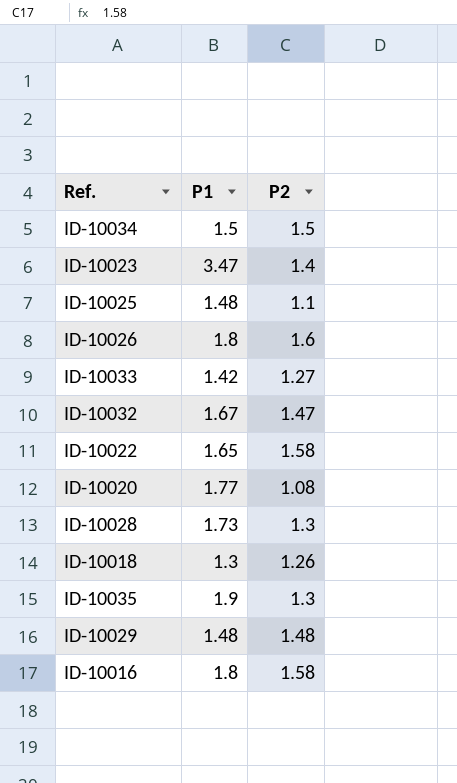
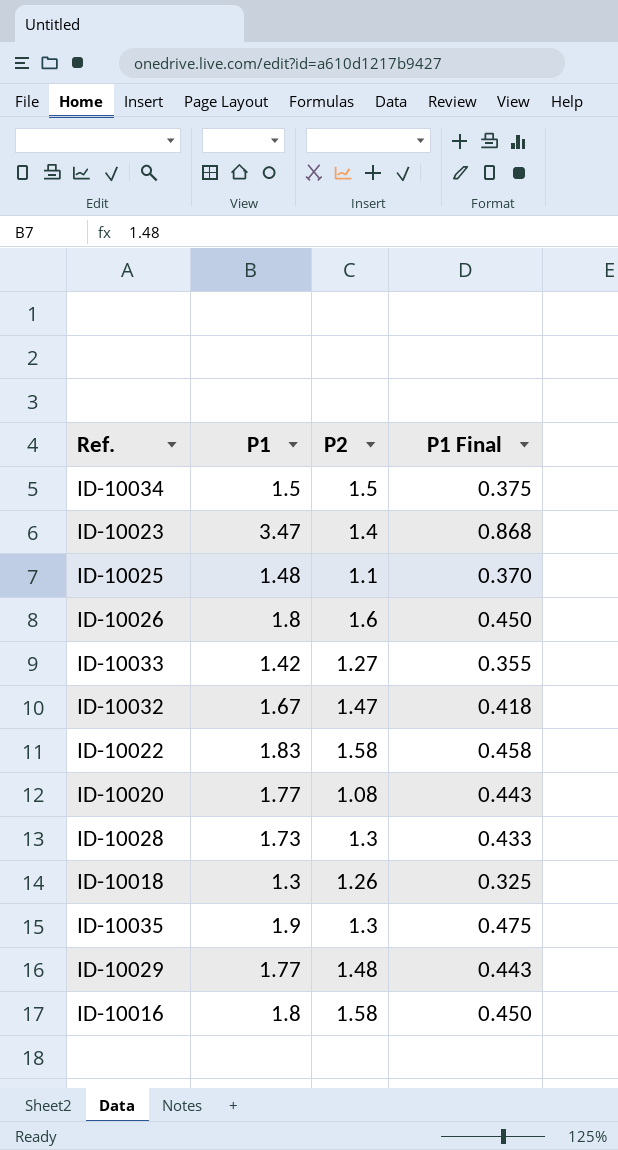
column P1 Final | formula: none -> [P1] * 0.25
ID-10022 | P1: 1.65 -> 1.83
ID-10029 | P1: 1.48 -> 1.77

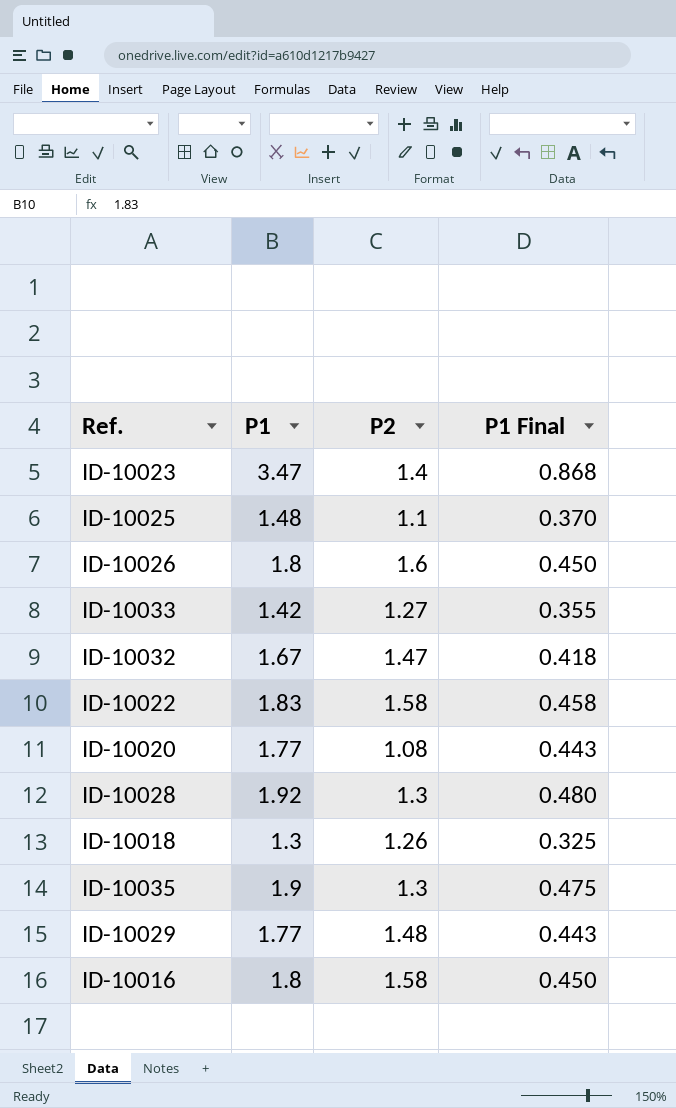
row ID-10034: 1.5 | 1.5 | 0.375 -> none
ID-10028 | P1: 1.73 -> 1.92
ID-10028 | P1 Final: 0.433 -> 0.480

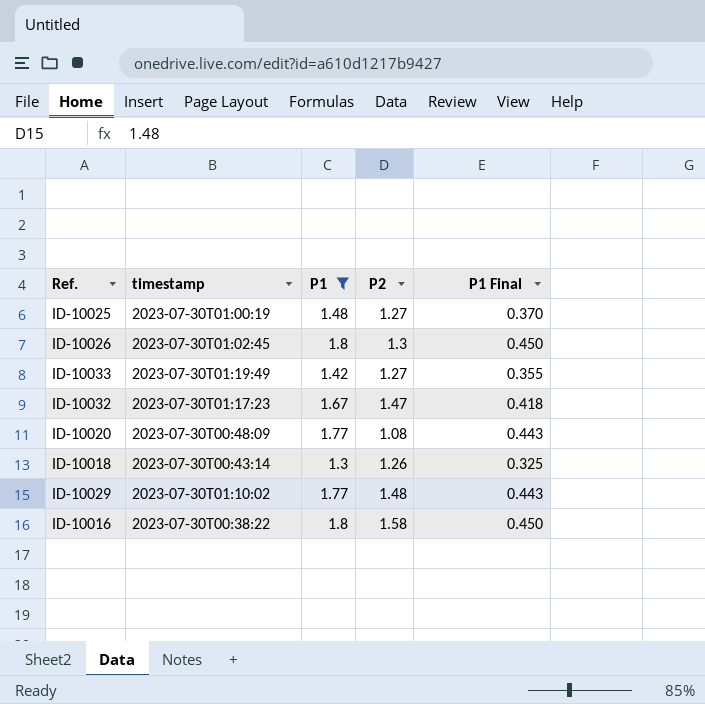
filter: none -> P1 <= 1.8
column timestamp | position: none -> 2
ID-10025 | P2: 1.1 -> 1.27
ID-10026 | P2: 1.6 -> 1.3

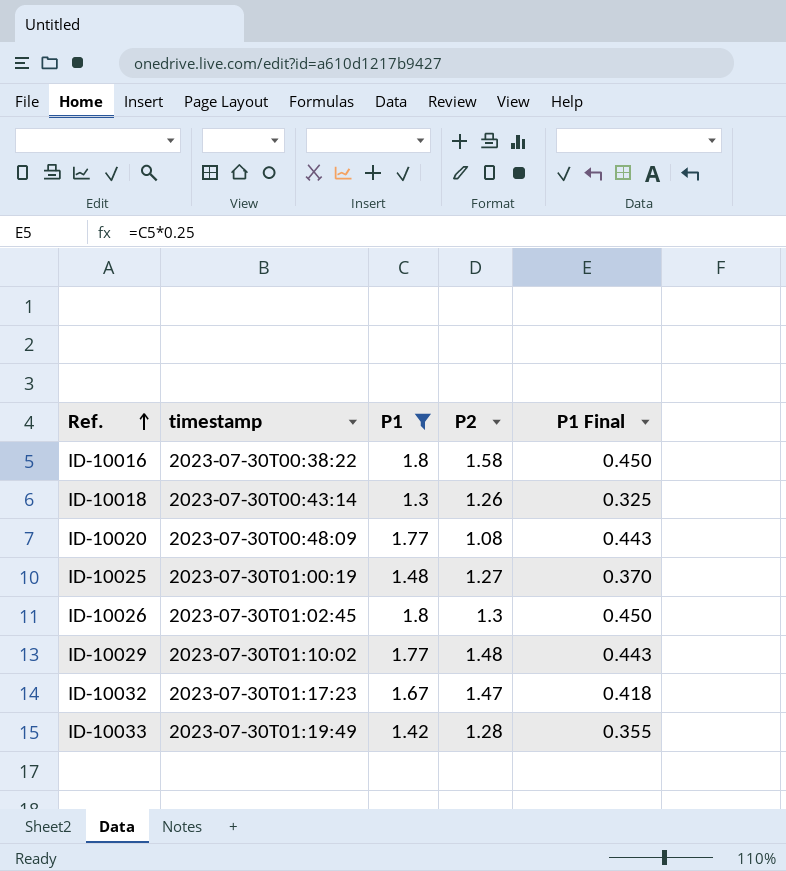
row order: none -> Ref. ascending
ID-10033 | P2: 1.27 -> 1.28

